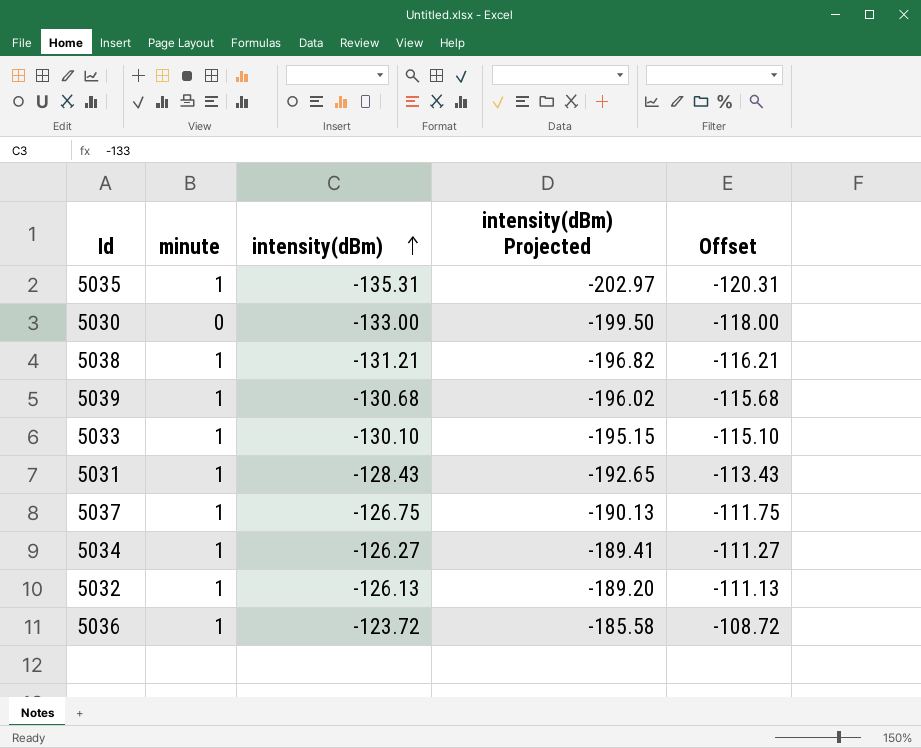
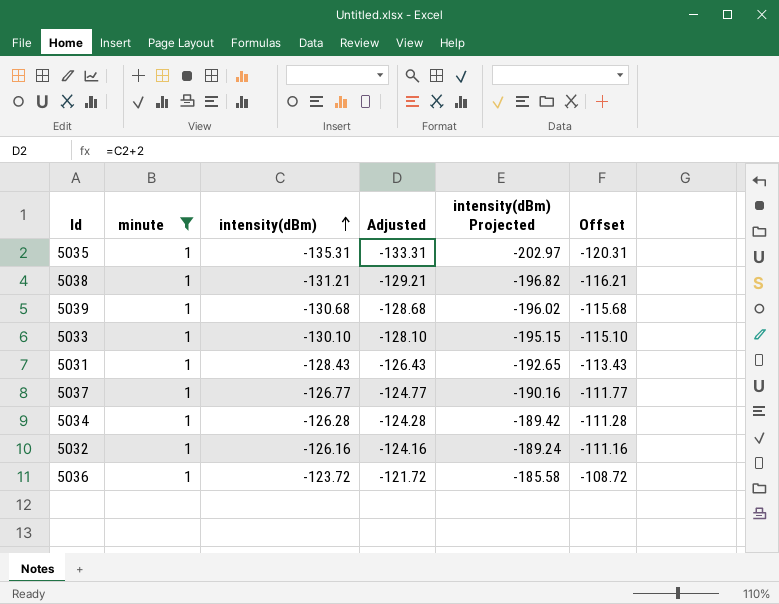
filter: none -> minute = 1
column Adjusted | formula: none -> [intensity(dBm)] + 2
5037 | intensity(dBm): -126.75 -> -126.77
5037 | intensity(dBm) Projected: -190.13 -> -190.16
5037 | Offset: -111.75 -> -111.77
5034 | intensity(dBm): -126.27 -> -126.28
5034 | intensity(dBm) Projected: -189.41 -> -189.42
5034 | Offset: -111.27 -> -111.28
5032 | intensity(dBm): -126.13 -> -126.16
5032 | intensity(dBm) Projected: -189.20 -> -189.24
5032 | Offset: -111.13 -> -111.16

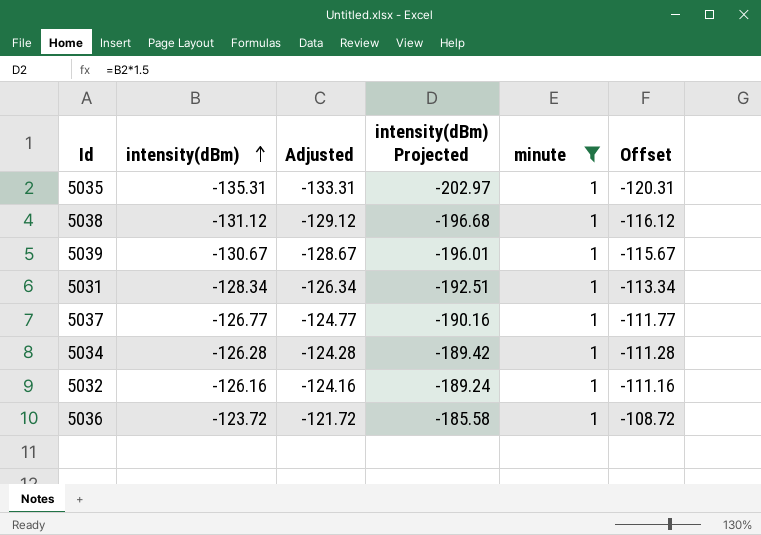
column minute | position: 2 -> 5
row 5033: 1 | -130.10 | -128.10 | -195.15 | -115.10 -> none
5038 | intensity(dBm): -131.21 -> -131.12
5038 | Adjusted: -129.21 -> -129.12
5038 | intensity(dBm) Projected: -196.82 -> -196.68
5038 | Offset: -116.21 -> -116.12
5039 | intensity(dBm): -130.68 -> -130.67
5039 | Adjusted: -128.68 -> -128.67
5039 | intensity(dBm) Projected: -196.02 -> -196.01
5039 | Offset: -115.68 -> -115.67
5031 | intensity(dBm): -128.43 -> -128.34
5031 | Adjusted: -126.43 -> -126.34
5031 | intensity(dBm) Projected: -192.65 -> -192.51
5031 | Offset: -113.43 -> -113.34

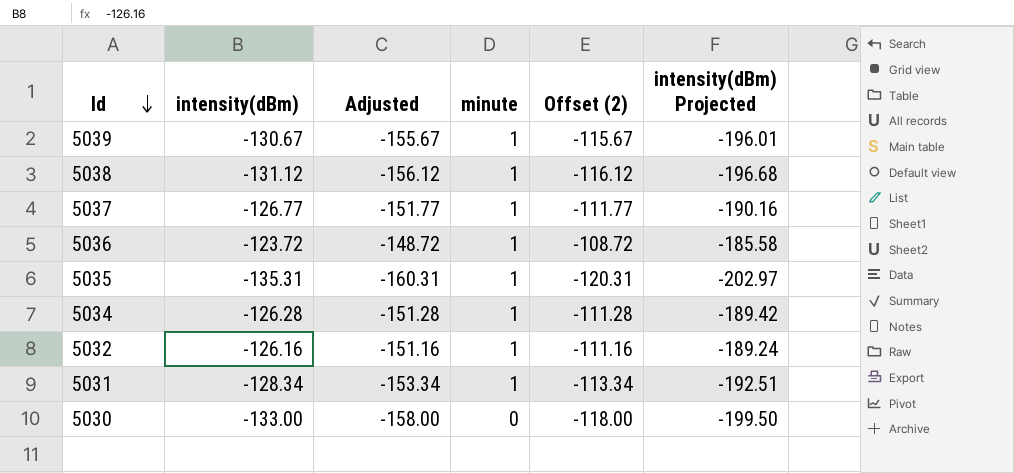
filter: minute = 1 -> none
row order: intensity(dBm) ascending -> Id descending
column Adjusted | formula: [intensity(dBm)] + 2 -> [intensity(dBm)] - 25
column name: Offset -> Offset (2)
column intensity(dBm) Projected | position: 4 -> 6

